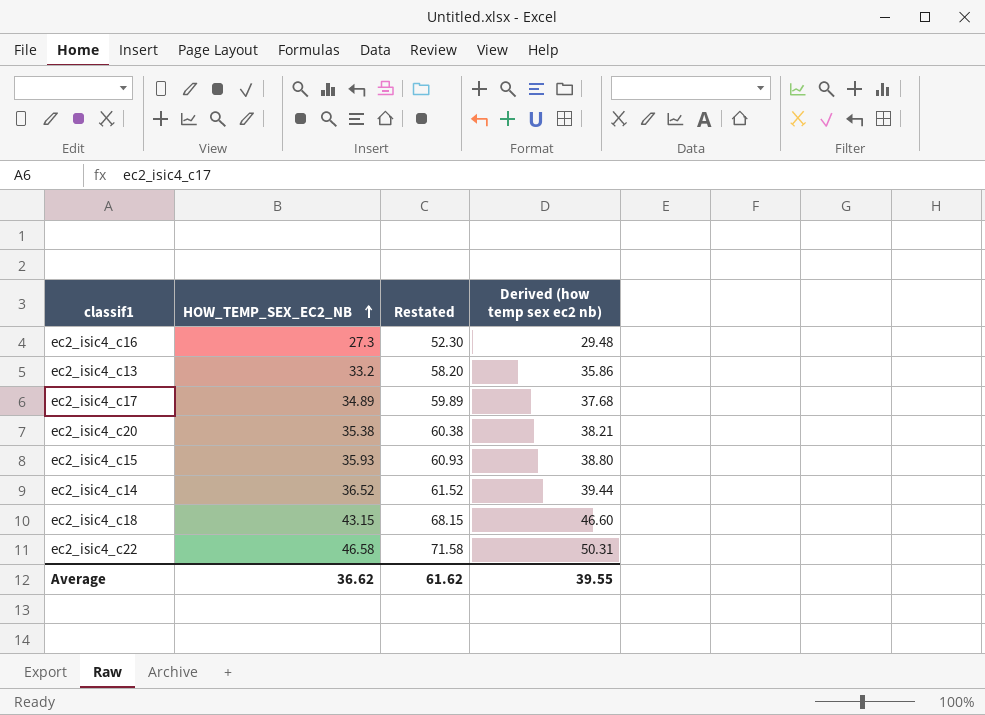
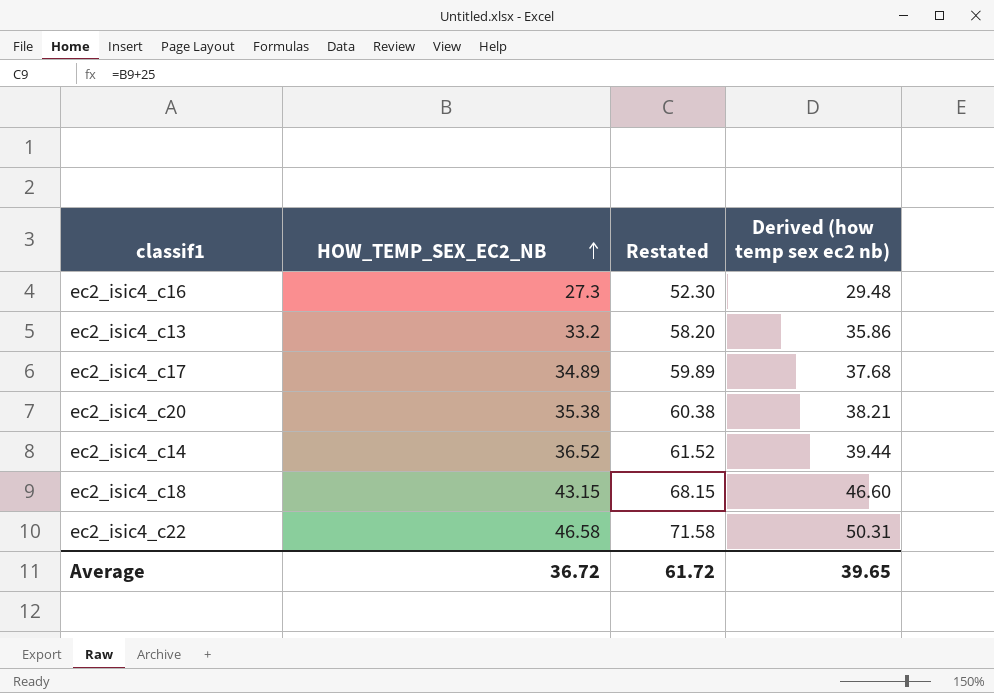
row ec2_isic4_c15: 35.93 | 60.93 | 38.80 -> none
Average | HOW_TEMP_SEX_EC2_NB: 36.62 -> 36.72
Average | Restated: 61.62 -> 61.72
Average | Derived (how temp sex ec2 nb): 39.55 -> 39.65

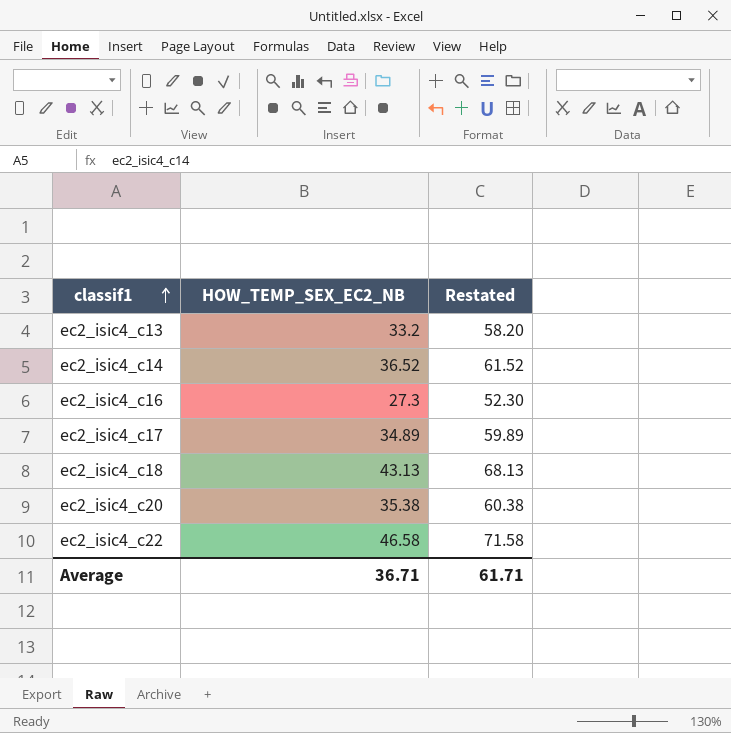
row order: HOW_TEMP_SEX_EC2_NB ascending -> classif1 ascending
column Derived (how temp sex ec2 nb) | formula: [HOW_TEMP_SEX_EC2_NB] * 1.08 -> none
ec2_isic4_c18 | HOW_TEMP_SEX_EC2_NB: 43.15 -> 43.13
ec2_isic4_c18 | Restated: 68.15 -> 68.13
Average | HOW_TEMP_SEX_EC2_NB: 36.72 -> 36.71
Average | Restated: 61.72 -> 61.71

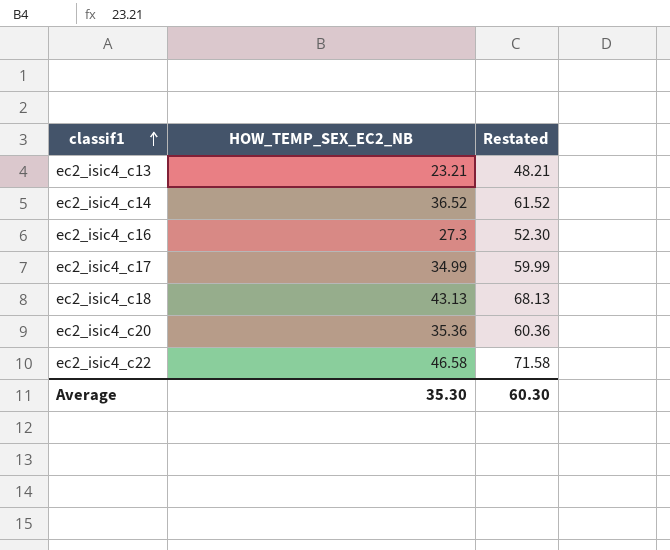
ec2_isic4_c13 | HOW_TEMP_SEX_EC2_NB: 33.2 -> 23.21
ec2_isic4_c13 | Restated: 58.20 -> 48.21
ec2_isic4_c17 | HOW_TEMP_SEX_EC2_NB: 34.89 -> 34.99
ec2_isic4_c17 | Restated: 59.89 -> 59.99
ec2_isic4_c20 | HOW_TEMP_SEX_EC2_NB: 35.38 -> 35.36
ec2_isic4_c20 | Restated: 60.38 -> 60.36
Average | HOW_TEMP_SEX_EC2_NB: 36.71 -> 35.30
Average | Restated: 61.71 -> 60.30

